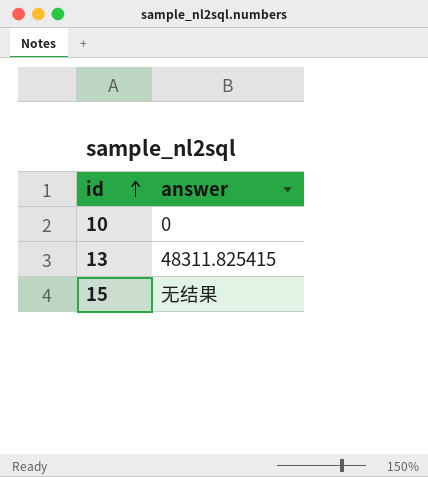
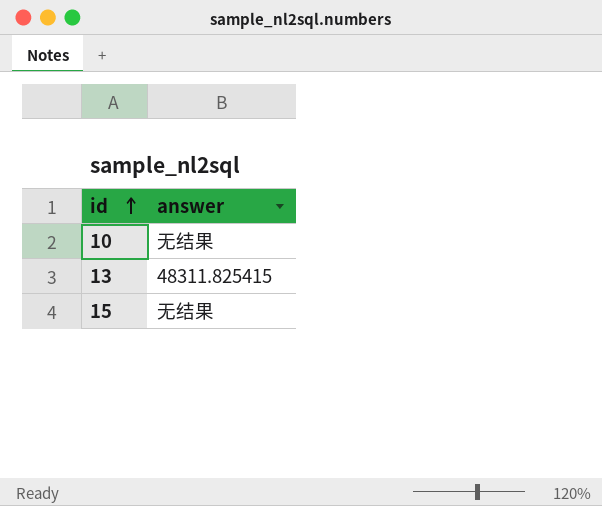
10 | answer: 0 -> 无结果

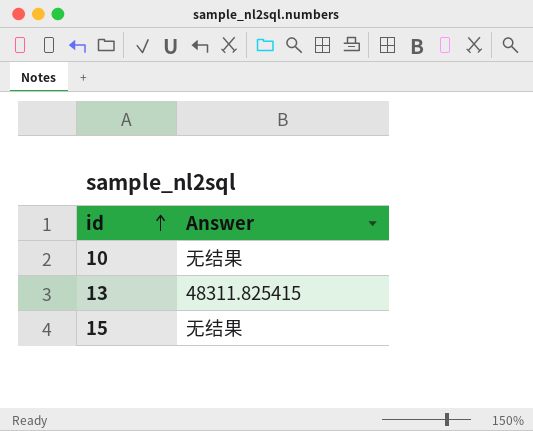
column name: answer -> Answer

